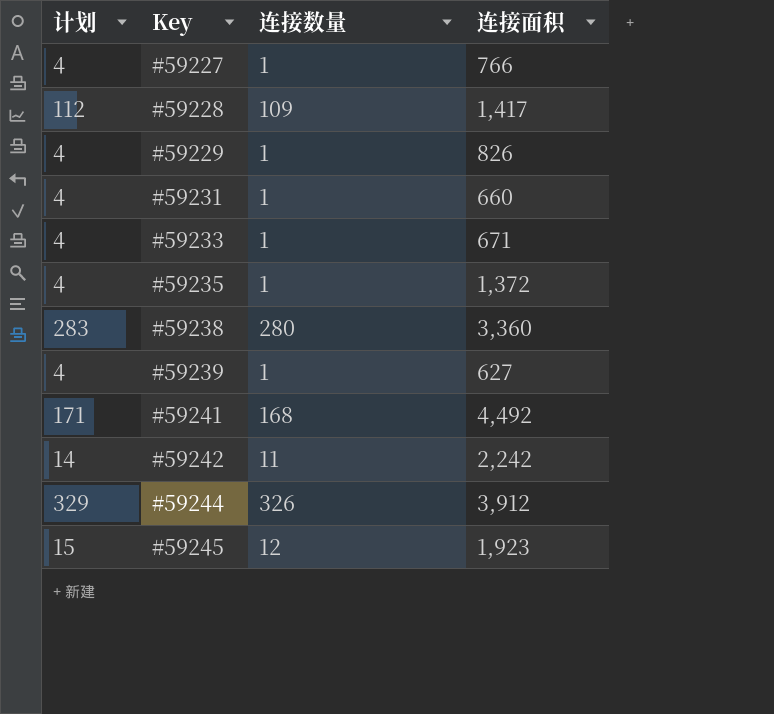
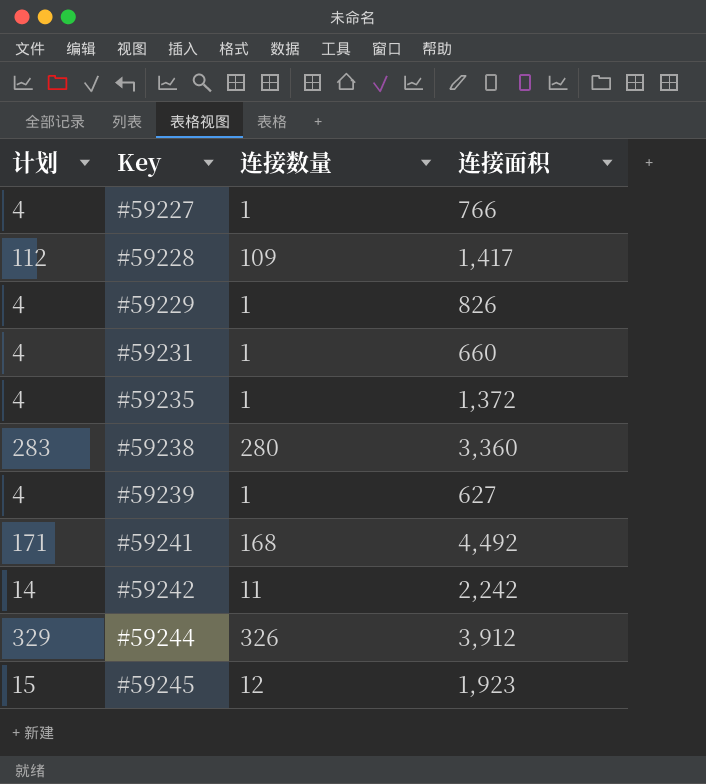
row #59233: 4 | 1 | 671 -> none

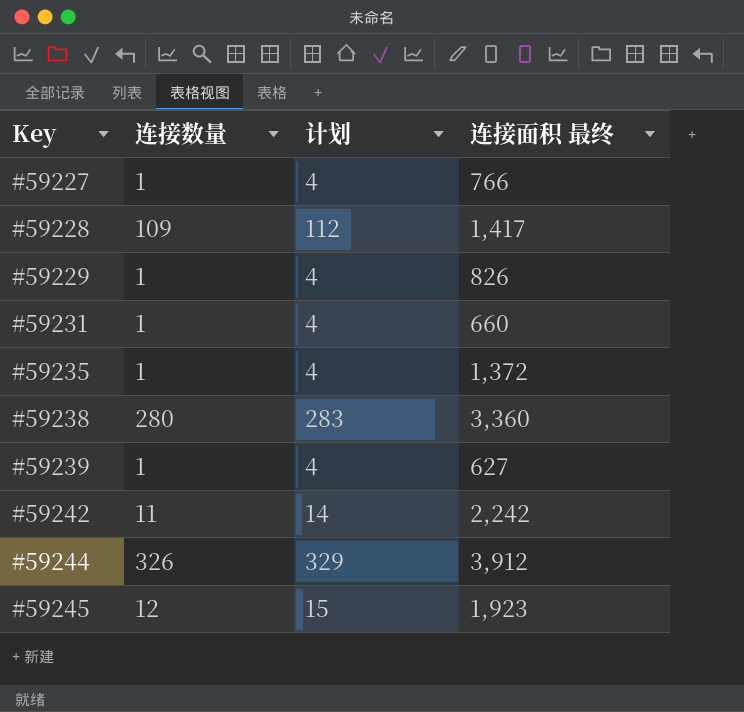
column 计划 | position: 1 -> 3
column name: 连接面积 -> 连接面积 最终
row #59241: 171 | 168 | 4,492 -> none

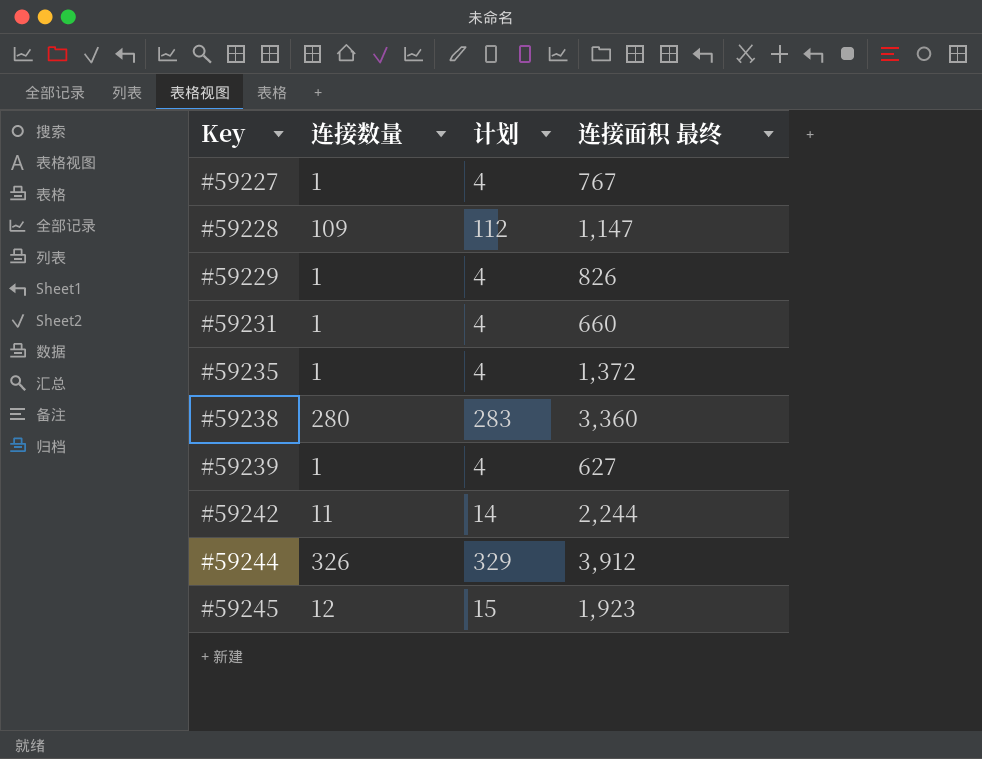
#59227 | 连接面积 最终: 766 -> 767
#59228 | 连接面积 最终: 1,417 -> 1,147
#59242 | 连接面积 最终: 2,242 -> 2,244

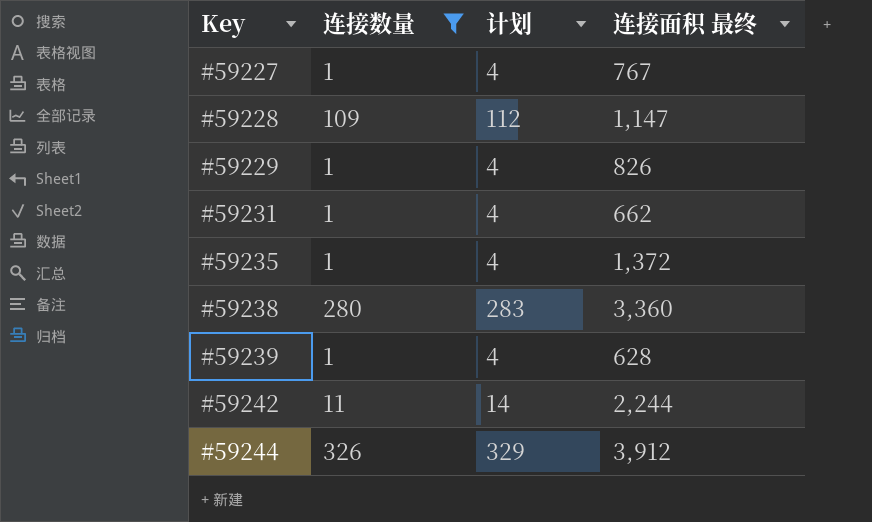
filter: none -> 连接数量 != 12
#59231 | 连接面积 最终: 660 -> 662
#59239 | 连接面积 最终: 627 -> 628

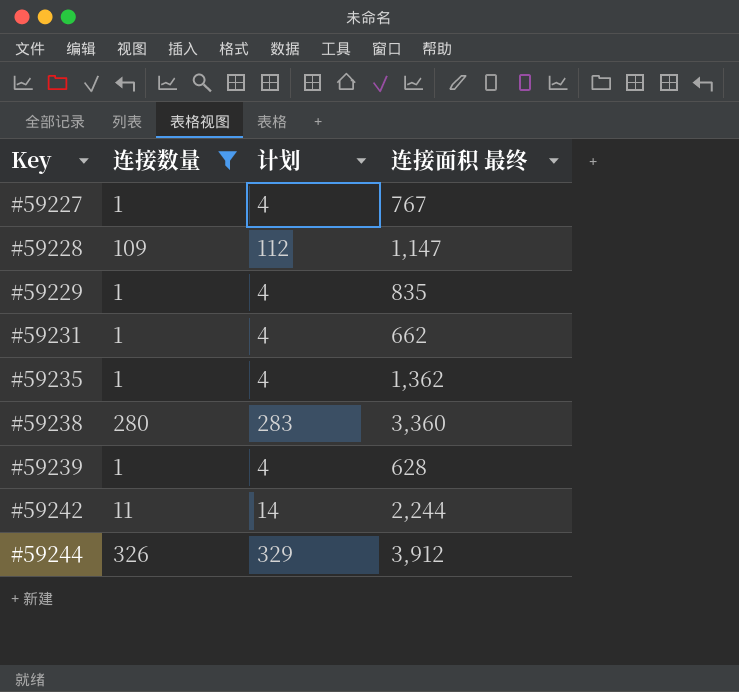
#59229 | 连接面积 最终: 826 -> 835
#59235 | 连接面积 最终: 1,372 -> 1,362

